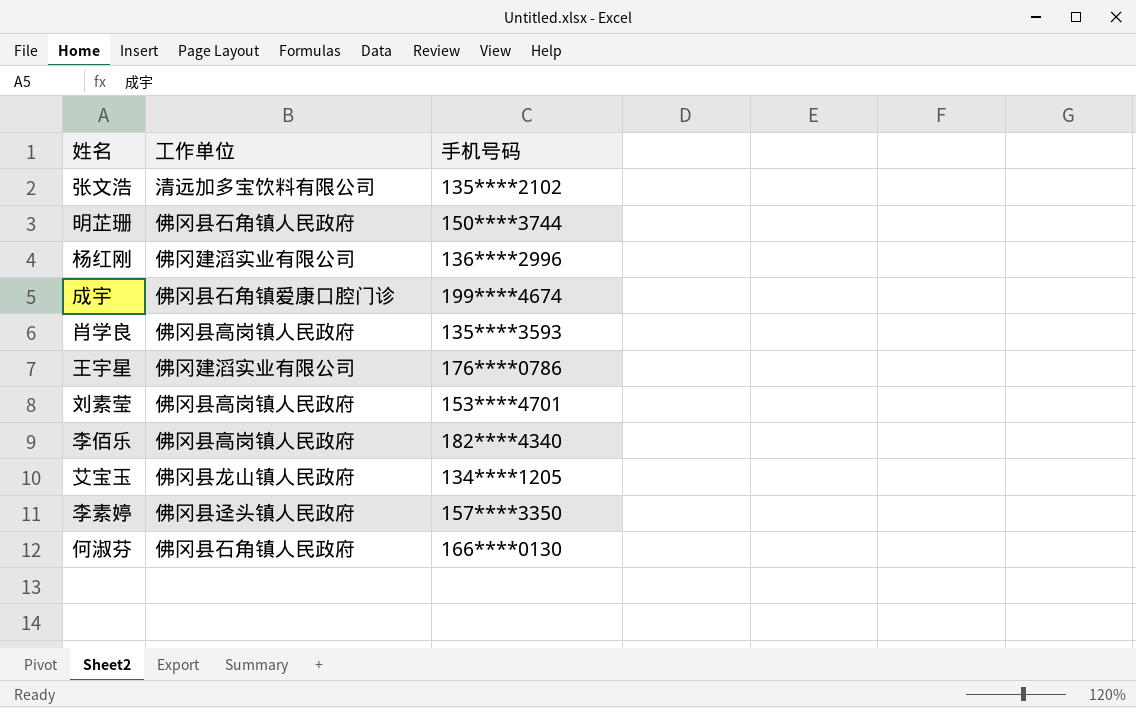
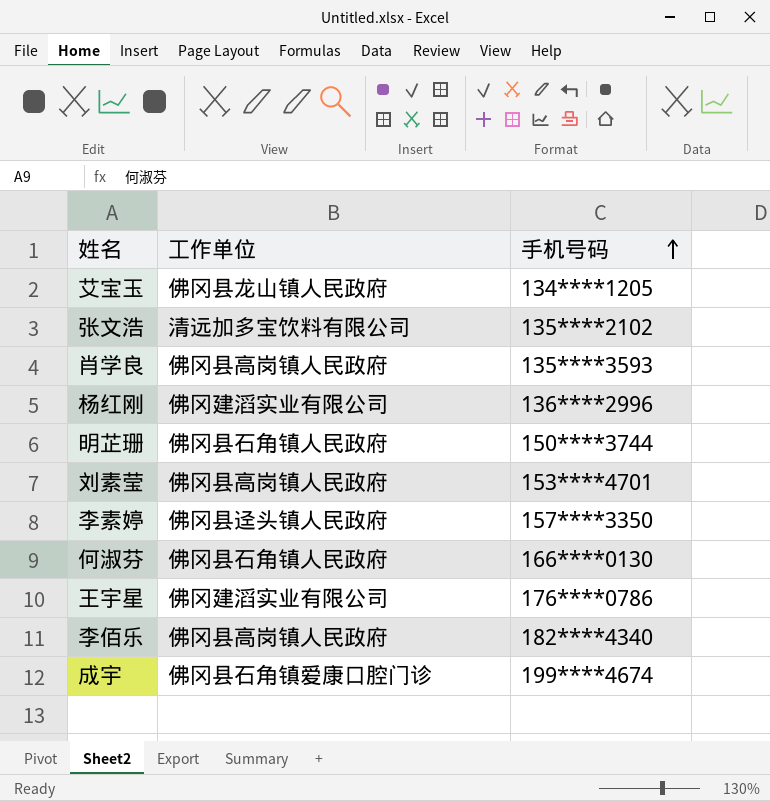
row order: none -> 手机号码 ascending

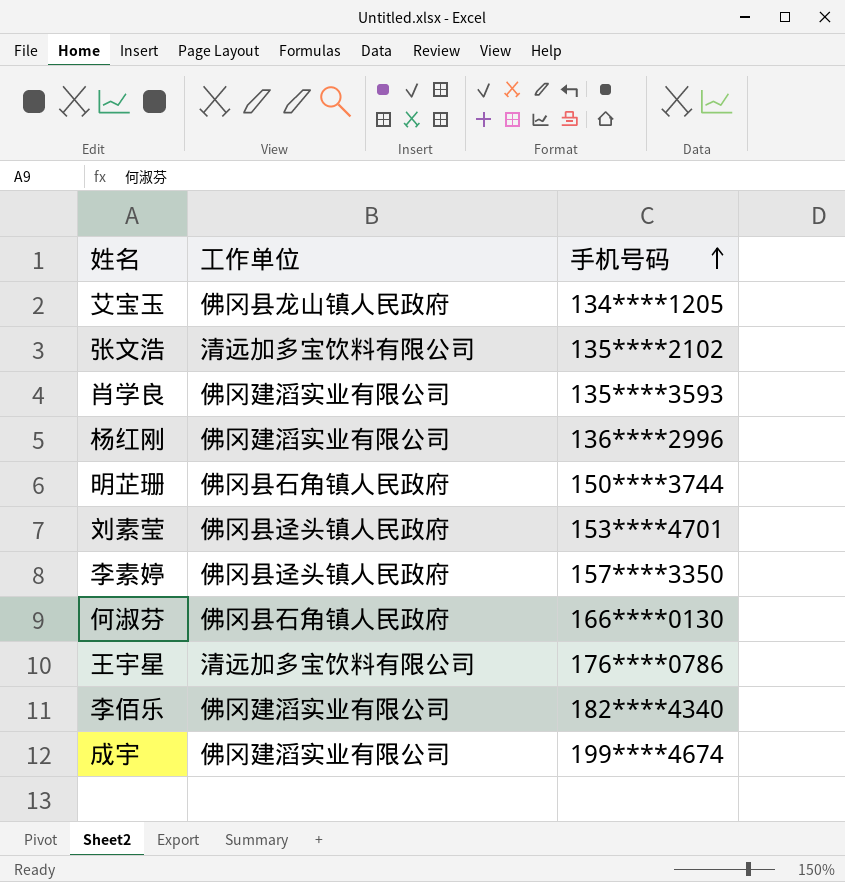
肖学良 | 工作单位: 佛冈县高岗镇人民政府 -> 佛冈建滔实业有限公司
刘素莹 | 工作单位: 佛冈县高岗镇人民政府 -> 佛冈县迳头镇人民政府
王宇星 | 工作单位: 佛冈建滔实业有限公司 -> 清远加多宝饮料有限公司
李佰乐 | 工作单位: 佛冈县高岗镇人民政府 -> 佛冈建滔实业有限公司
成宇 | 工作单位: 佛冈县石角镇爱康口腔门诊 -> 佛冈建滔实业有限公司

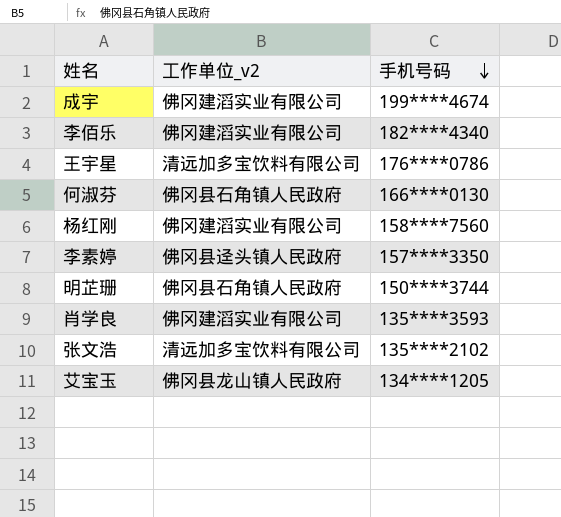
row order: 手机号码 ascending -> 手机号码 descending
column name: 工作单位 -> 工作单位_v2
row 刘素莹: 佛冈县迳头镇人民政府 | 153****4701 -> none
杨红刚 | 手机号码: 136****2996 -> 158****7560

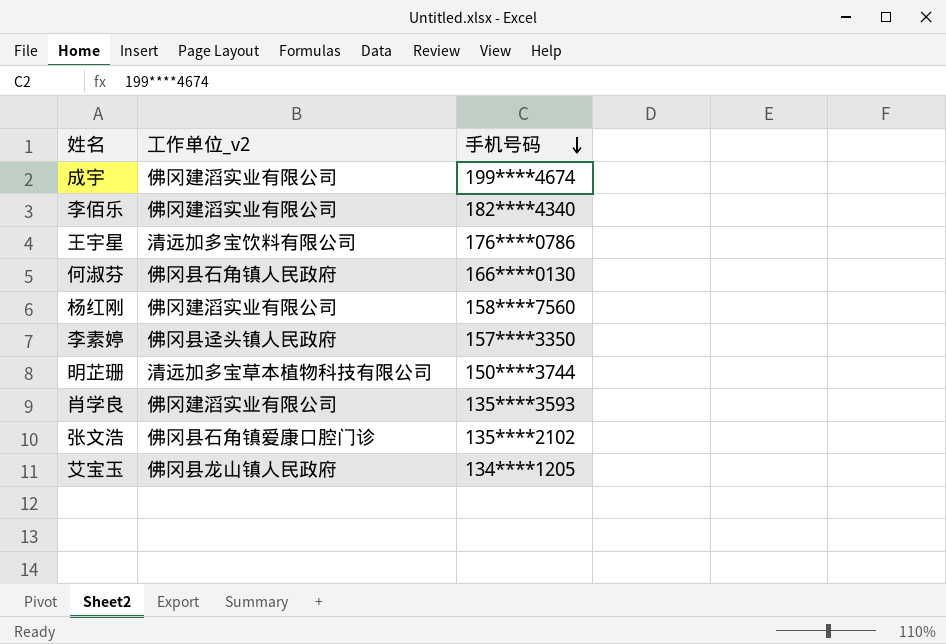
明芷珊 | 工作单位_v2: 佛冈县石角镇人民政府 -> 清远加多宝草本植物科技有限公司
张文浩 | 工作单位_v2: 清远加多宝饮料有限公司 -> 佛冈县石角镇爱康口腔门诊

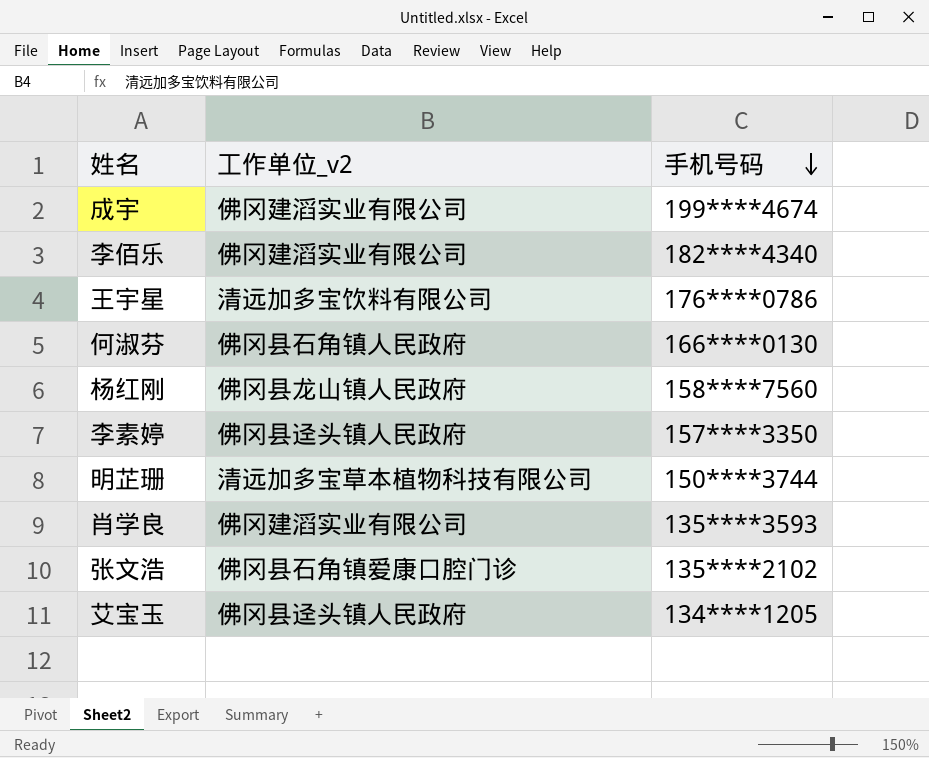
杨红刚 | 工作单位_v2: 佛冈建滔实业有限公司 -> 佛冈县龙山镇人民政府
艾宝玉 | 工作单位_v2: 佛冈县龙山镇人民政府 -> 佛冈县迳头镇人民政府

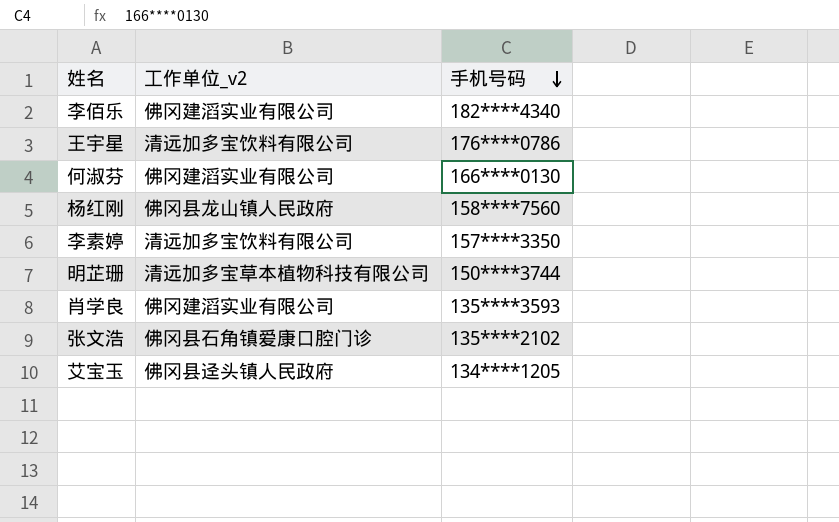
row 成宇: 佛冈建滔实业有限公司 | 199****4674 -> none
何淑芬 | 工作单位_v2: 佛冈县石角镇人民政府 -> 佛冈建滔实业有限公司
李素婷 | 工作单位_v2: 佛冈县迳头镇人民政府 -> 清远加多宝饮料有限公司

